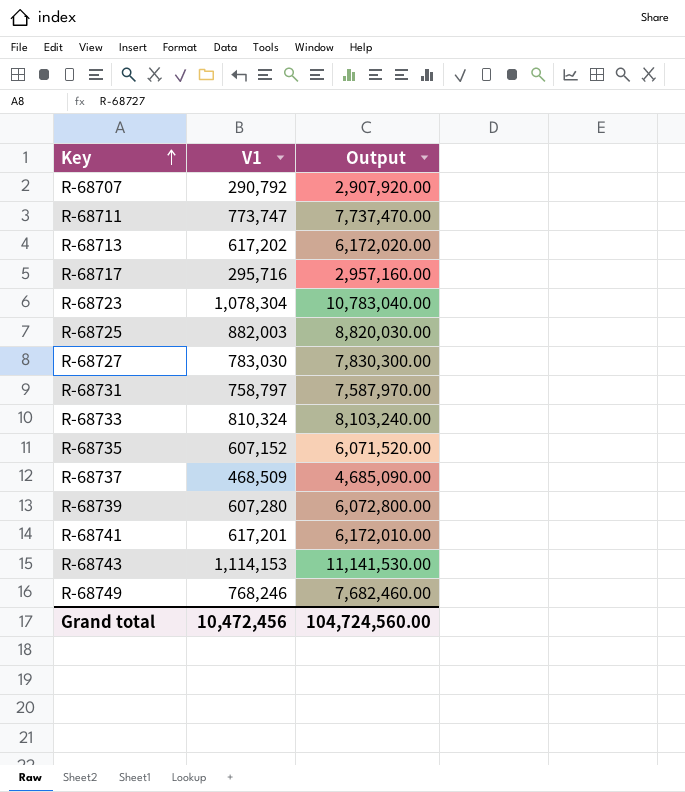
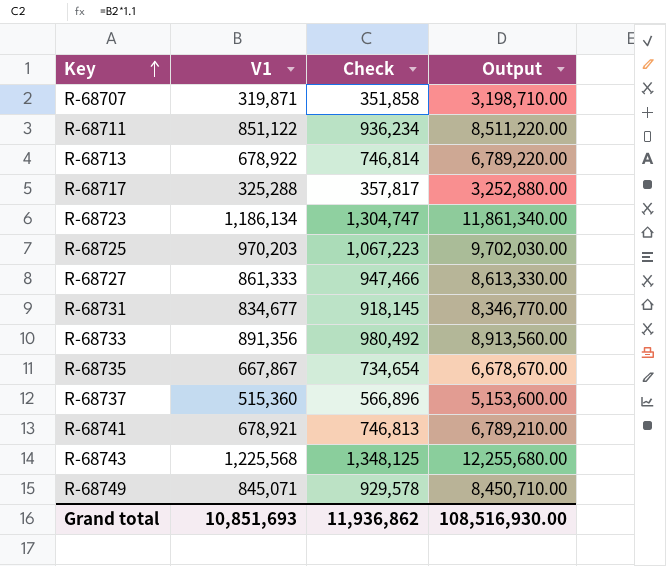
column Check | formula: none -> [V1] * 1.1
row R-68739: 607,280 | 6,072,800.00 -> none
R-68707 | V1: 290,792 -> 319,871
R-68707 | Output: 2,907,920.00 -> 3,198,710.00
R-68711 | V1: 773,747 -> 851,122
R-68711 | Output: 7,737,470.00 -> 8,511,220.00
R-68713 | V1: 617,202 -> 678,922
R-68713 | Output: 6,172,020.00 -> 6,789,220.00
R-68717 | V1: 295,716 -> 325,288
R-68717 | Output: 2,957,160.00 -> 3,252,880.00
R-68723 | V1: 1,078,304 -> 1,186,134
R-68723 | Output: 10,783,040.00 -> 11,861,340.00
R-68725 | V1: 882,003 -> 970,203
R-68725 | Output: 8,820,030.00 -> 9,702,030.00
R-68727 | V1: 783,030 -> 861,333
R-68727 | Output: 7,830,300.00 -> 8,613,330.00
R-68731 | V1: 758,797 -> 834,677
R-68731 | Output: 7,587,970.00 -> 8,346,770.00
R-68733 | V1: 810,324 -> 891,356
R-68733 | Output: 8,103,240.00 -> 8,913,560.00
R-68735 | V1: 607,152 -> 667,867
R-68735 | Output: 6,071,520.00 -> 6,678,670.00
R-68737 | V1: 468,509 -> 515,360
R-68737 | Output: 4,685,090.00 -> 5,153,600.00
R-68741 | V1: 617,201 -> 678,921
R-68741 | Output: 6,172,010.00 -> 6,789,210.00
R-68743 | V1: 1,114,153 -> 1,225,568
R-68743 | Output: 11,141,530.00 -> 12,255,680.00
R-68749 | V1: 768,246 -> 845,071
R-68749 | Output: 7,682,460.00 -> 8,450,710.00
Grand total | V1: 10,472,456 -> 10,851,693
Grand total | Output: 104,724,560.00 -> 108,516,930.00

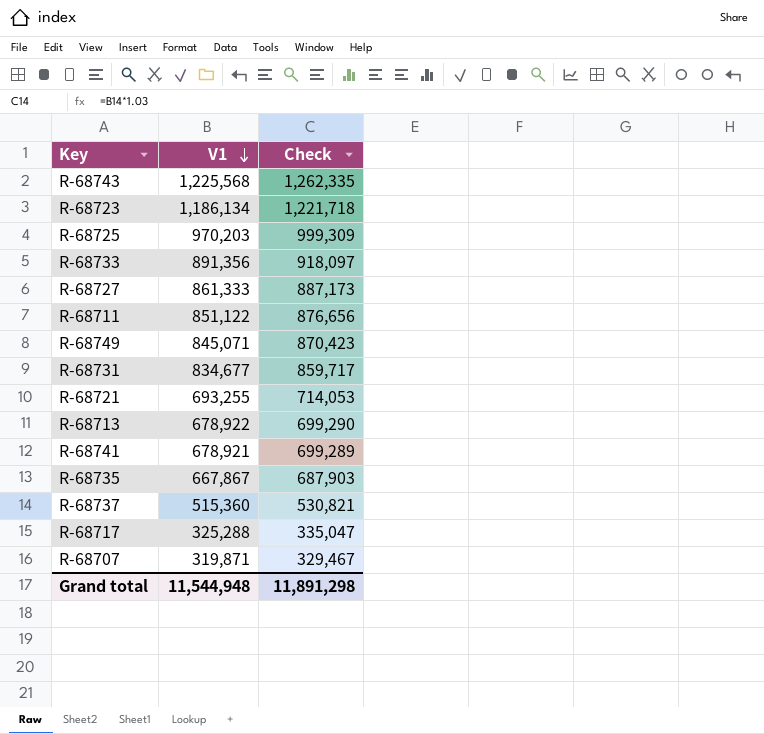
row order: Key ascending -> V1 descending
column Output | formula: [V1] * 10 -> none
column Check | formula: [V1] * 1.1 -> [V1] * 1.03
row R-68721: none -> 693,255 | 714,053
Grand total | V1: 10,851,693 -> 11,544,948
Grand total | Check: 11,936,862 -> 11,891,298

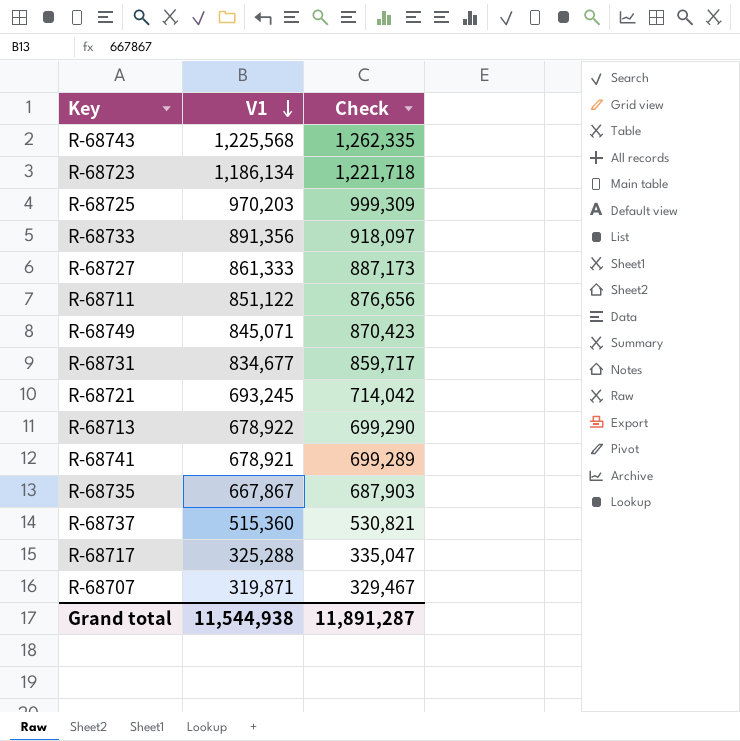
R-68721 | V1: 693,255 -> 693,245
R-68721 | Check: 714,053 -> 714,042
Grand total | V1: 11,544,948 -> 11,544,938
Grand total | Check: 11,891,298 -> 11,891,287

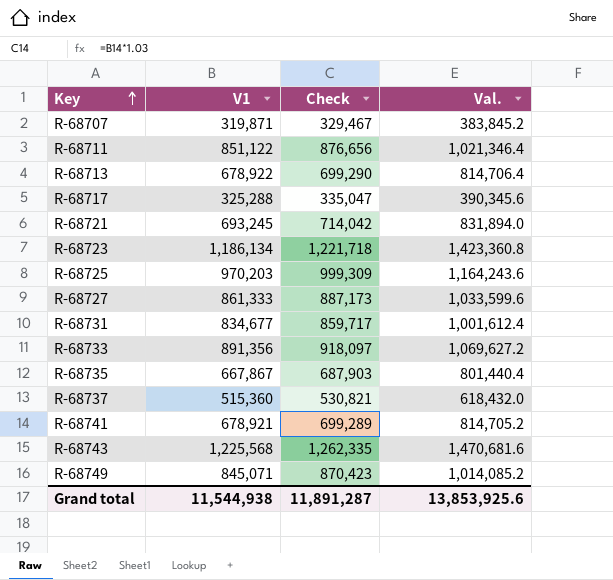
row order: V1 descending -> Key ascending
column Val. | formula: none -> [V1] * 1.2

